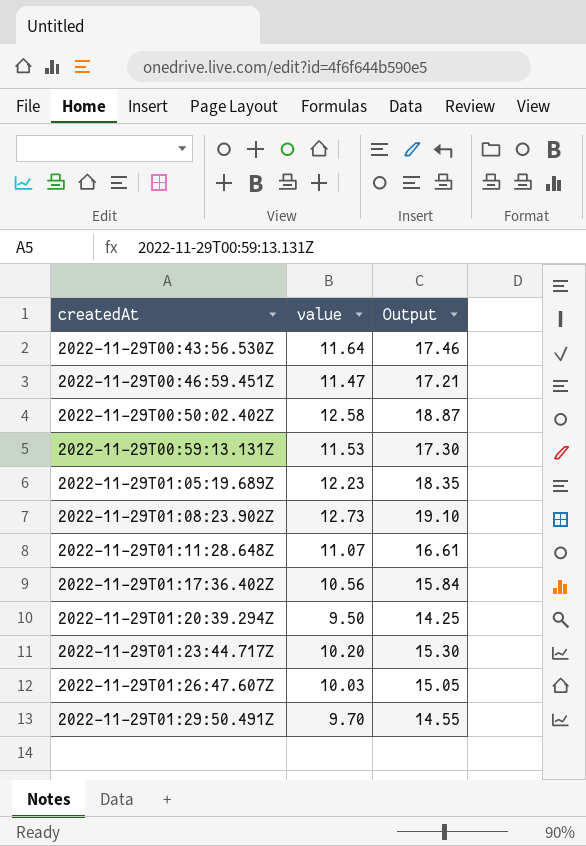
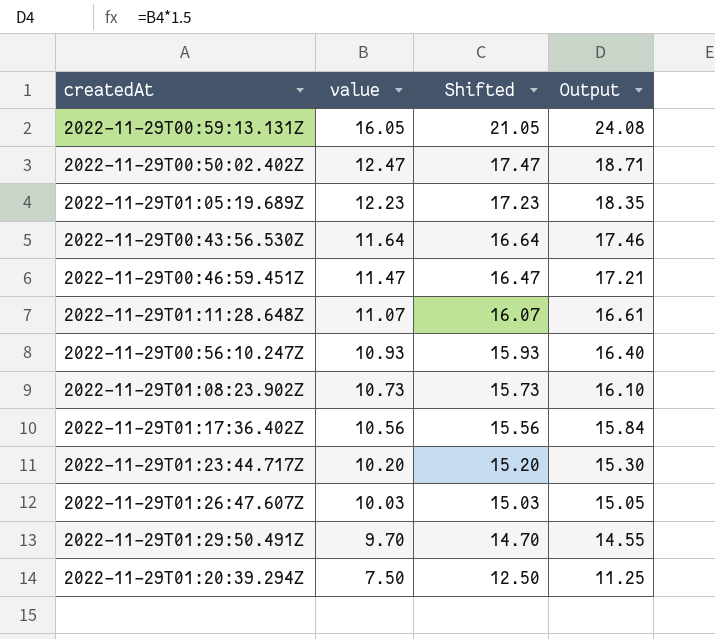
row order: createdAt ascending -> value descending
column Shifted | formula: none -> [value] + 5
2022-11-29T00:59:13.131Z | value: 11.53 -> 16.05
2022-11-29T00:59:13.131Z | Output: 17.30 -> 24.08
2022-11-29T00:50:02.402Z | value: 12.58 -> 12.47
2022-11-29T00:50:02.402Z | Output: 18.87 -> 18.71
row 2022-11-29T00:56:10.247Z: none -> 10.93 | 15.93 | 16.40
2022-11-29T01:08:23.902Z | value: 12.73 -> 10.73
2022-11-29T01:08:23.902Z | Output: 19.10 -> 16.10
2022-11-29T01:20:39.294Z | value: 9.50 -> 7.50
2022-11-29T01:20:39.294Z | Output: 14.25 -> 11.25

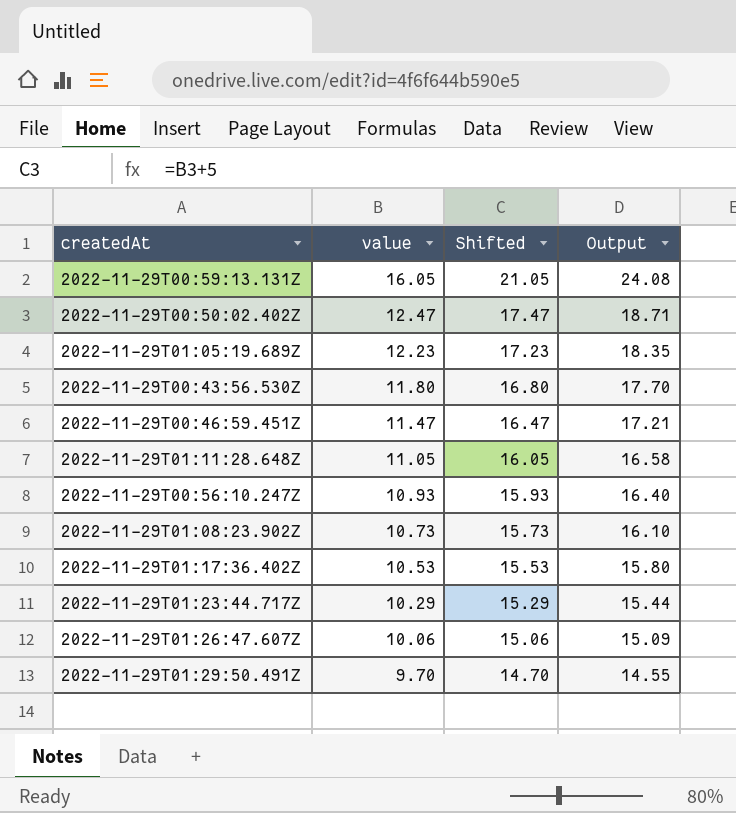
row 2022-11-29T01:20:39.294Z: 7.50 | 12.50 | 11.25 -> none
2022-11-29T00:43:56.530Z | value: 11.64 -> 11.80
2022-11-29T00:43:56.530Z | Shifted: 16.64 -> 16.80
2022-11-29T00:43:56.530Z | Output: 17.46 -> 17.70
2022-11-29T01:11:28.648Z | value: 11.07 -> 11.05
2022-11-29T01:11:28.648Z | Shifted: 16.07 -> 16.05
2022-11-29T01:11:28.648Z | Output: 16.61 -> 16.58
2022-11-29T01:17:36.402Z | value: 10.56 -> 10.53
2022-11-29T01:17:36.402Z | Shifted: 15.56 -> 15.53
2022-11-29T01:17:36.402Z | Output: 15.84 -> 15.80
2022-11-29T01:23:44.717Z | value: 10.20 -> 10.29
2022-11-29T01:23:44.717Z | Shifted: 15.20 -> 15.29
2022-11-29T01:23:44.717Z | Output: 15.30 -> 15.44
2022-11-29T01:26:47.607Z | value: 10.03 -> 10.06
2022-11-29T01:26:47.607Z | Shifted: 15.03 -> 15.06
2022-11-29T01:26:47.607Z | Output: 15.05 -> 15.09

